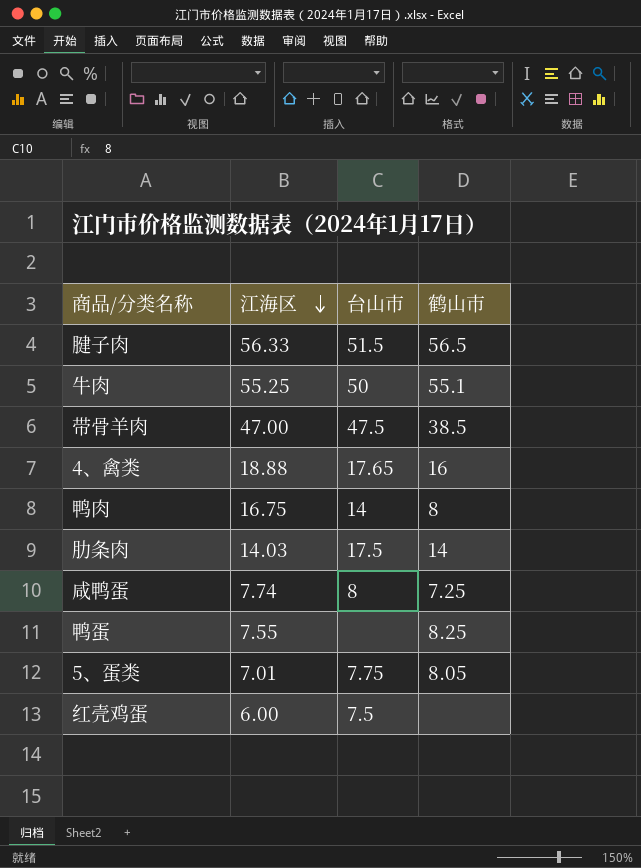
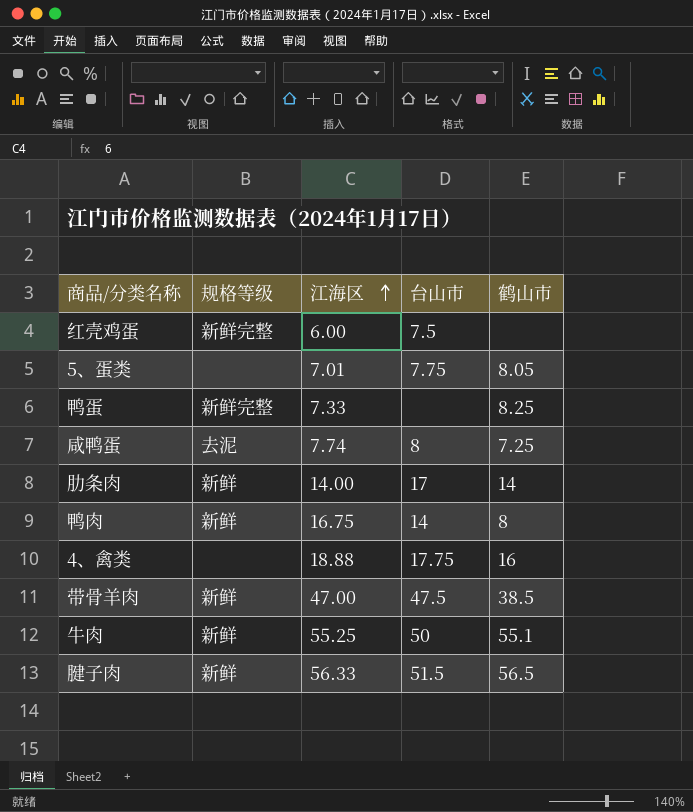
row order: 江海区 descending -> 江海区 ascending
column 规格等级 | position: none -> 2
鸭蛋 | 江海区: 7.55 -> 7.33
肋条肉 | 江海区: 14.03 -> 14.00
肋条肉 | 台山市: 17.5 -> 17
4、禽类 | 台山市: 17.65 -> 17.75

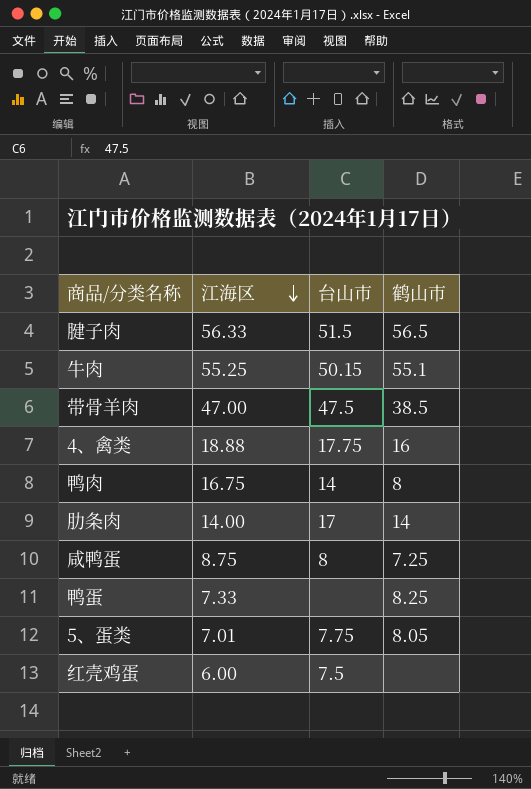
row order: 江海区 ascending -> 江海区 descending
column 规格等级 | position: 2 -> none
牛肉 | 台山市: 50 -> 50.15
咸鸭蛋 | 江海区: 7.74 -> 8.75

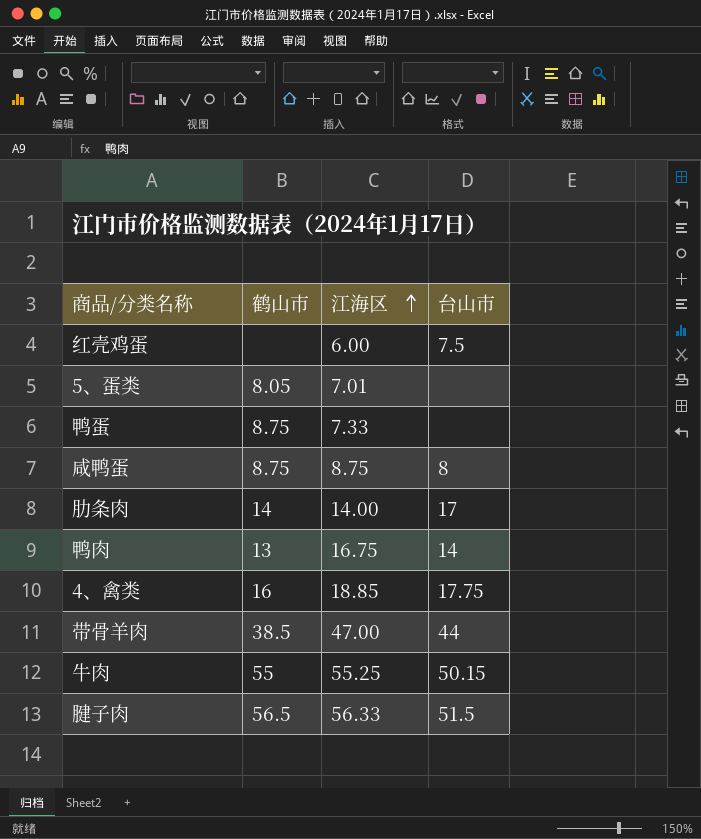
row order: 江海区 descending -> 江海区 ascending
column 鹤山市 | position: 4 -> 2
5、蛋类 | 台山市: 7.75 -> none
鸭蛋 | 鹤山市: 8.25 -> 8.75
咸鸭蛋 | 鹤山市: 7.25 -> 8.75
鸭肉 | 鹤山市: 8 -> 13
4、禽类 | 江海区: 18.88 -> 18.85
带骨羊肉 | 台山市: 47.5 -> 44
牛肉 | 鹤山市: 55.1 -> 55

